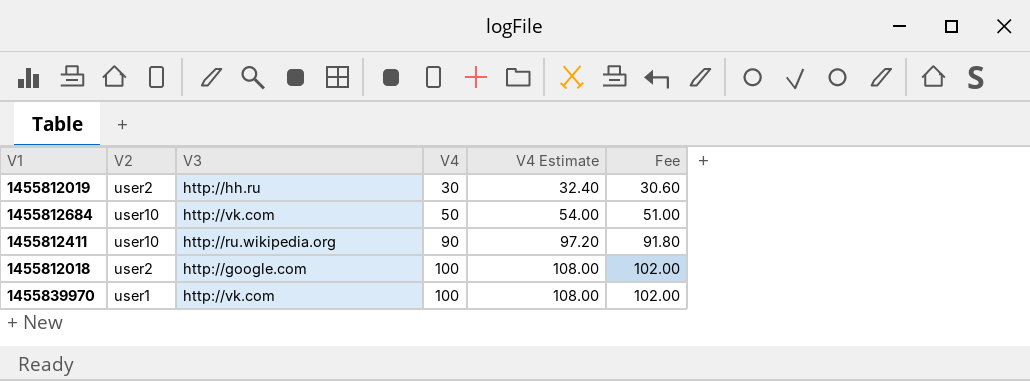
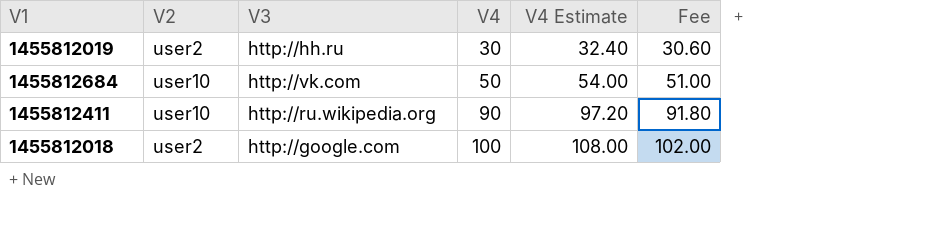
row 1455839970: user1 | http://vk.com | 100 | 108.00 | 102.00 -> none

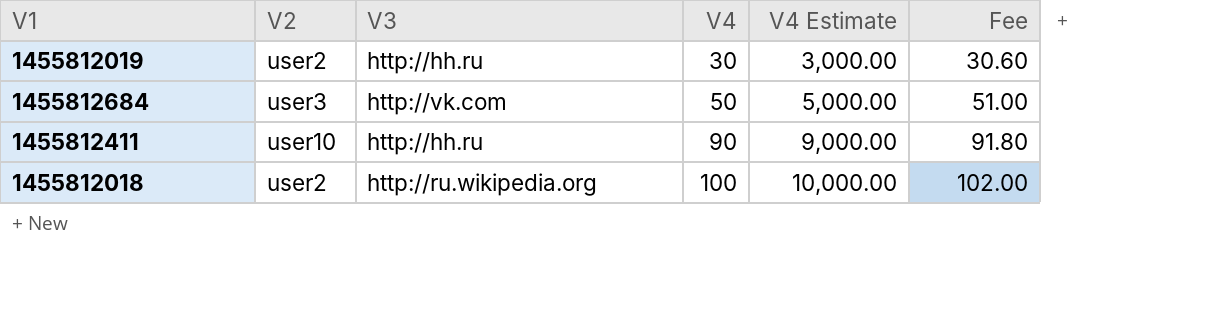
column V4 Estimate | formula: [V4] * 1.08 -> [V4] * 100
1455812684 | V2: user10 -> user3
1455812411 | V3: http://ru.wikipedia.org -> http://hh.ru
1455812018 | V3: http://google.com -> http://ru.wikipedia.org

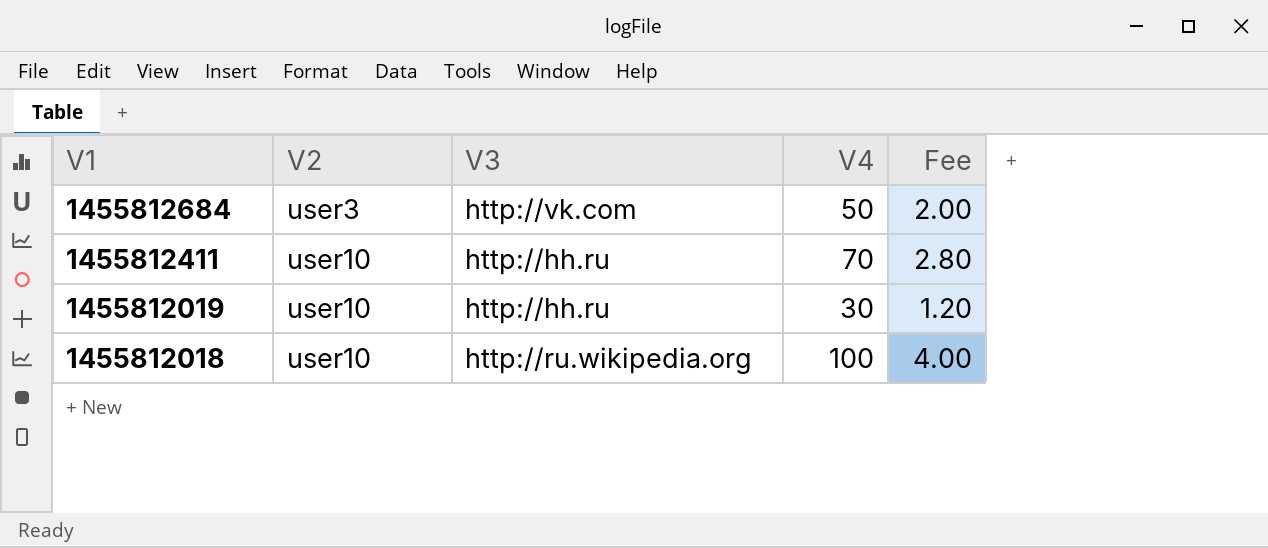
row order: V4 ascending -> V1 descending
column V4 Estimate | formula: [V4] * 100 -> none
column Fee | formula: [V4] * 1.02 -> [V4] * 0.04
1455812411 | V4: 90 -> 70
1455812019 | V2: user2 -> user10
1455812018 | V2: user2 -> user10

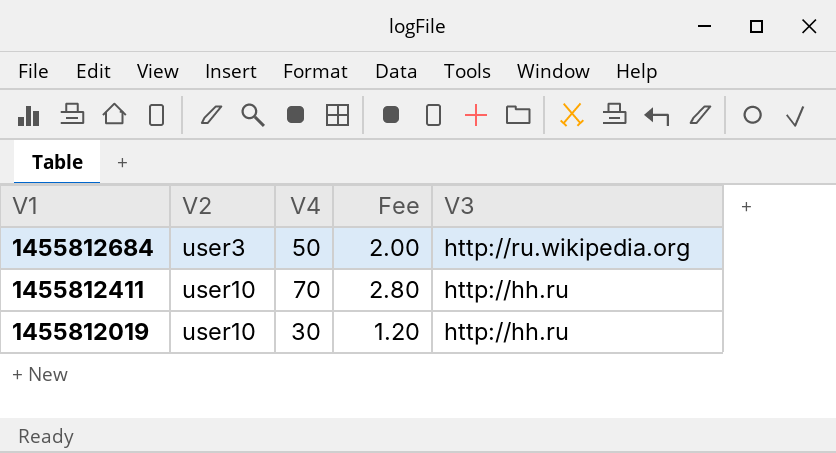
column V3 | position: 3 -> 5
row 1455812018: user10 | http://ru.wikipedia.org | 100 | 4.00 -> none
1455812684 | V3: http://vk.com -> http://ru.wikipedia.org

